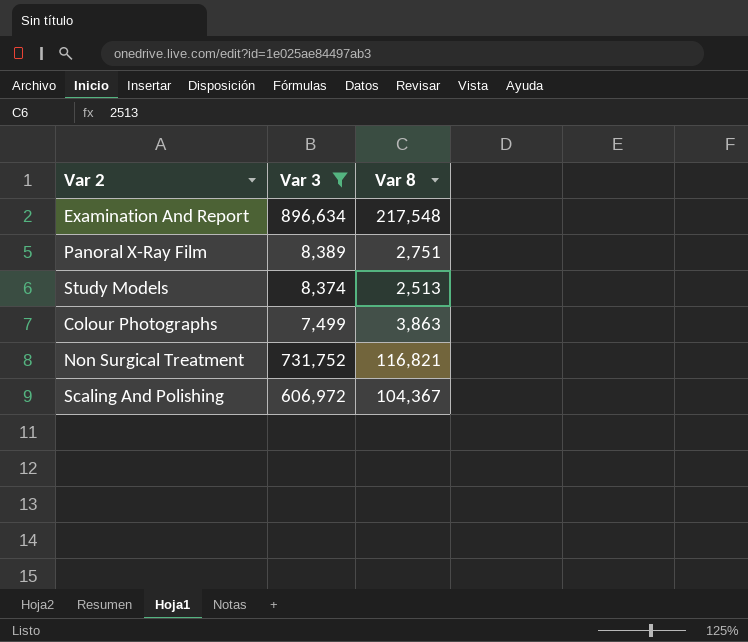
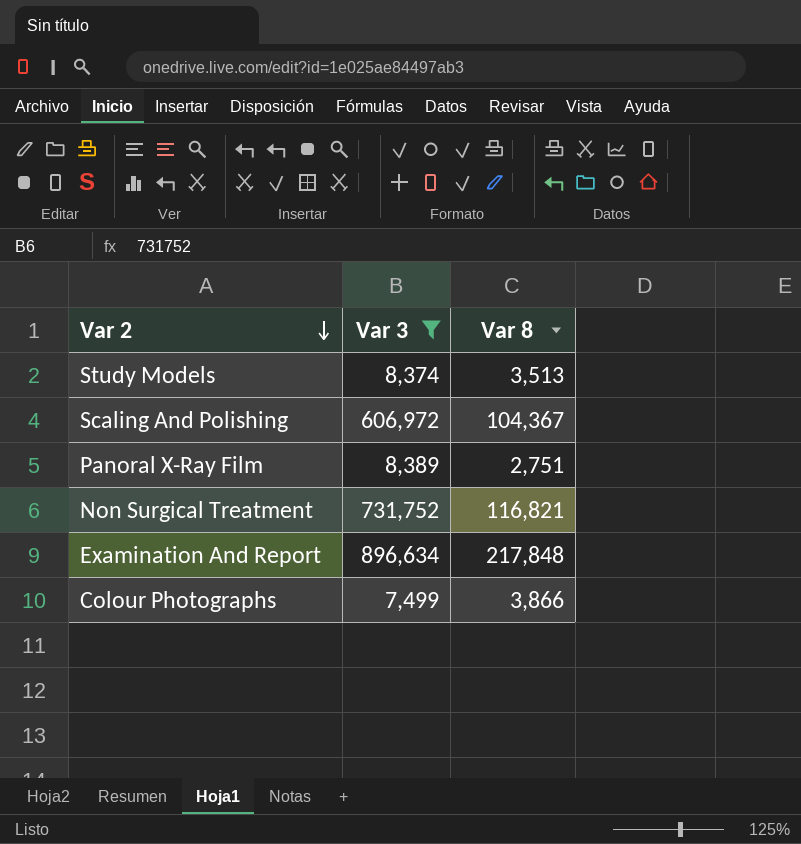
row order: none -> Var 2 descending
Study Models | Var 8: 2,513 -> 3,513
Examination And Report | Var 8: 217,548 -> 217,848
Colour Photographs | Var 8: 3,863 -> 3,866

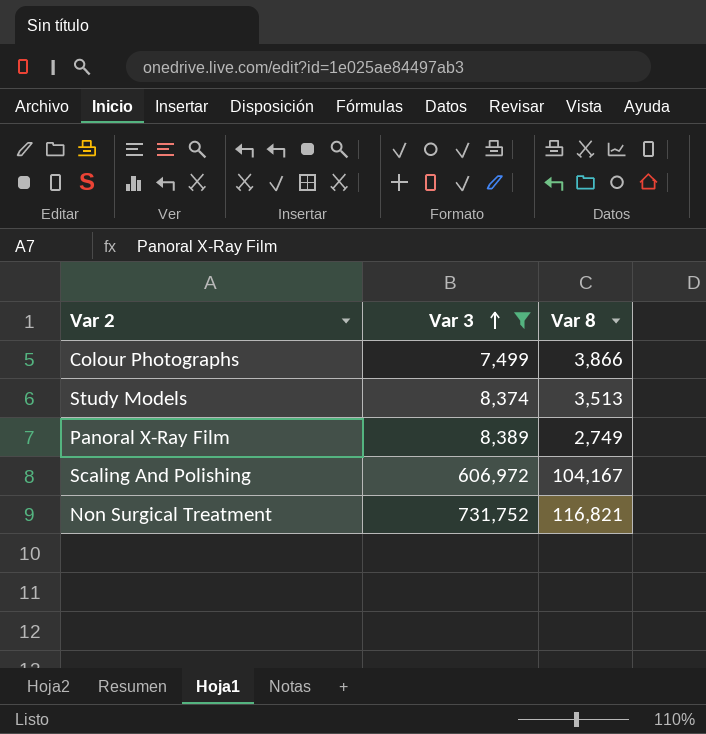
row order: Var 2 descending -> Var 3 ascending
row Examination And Report: 896,634 | 217,848 -> none
Panoral X-Ray Film | Var 8: 2,751 -> 2,749
Scaling And Polishing | Var 8: 104,367 -> 104,167

